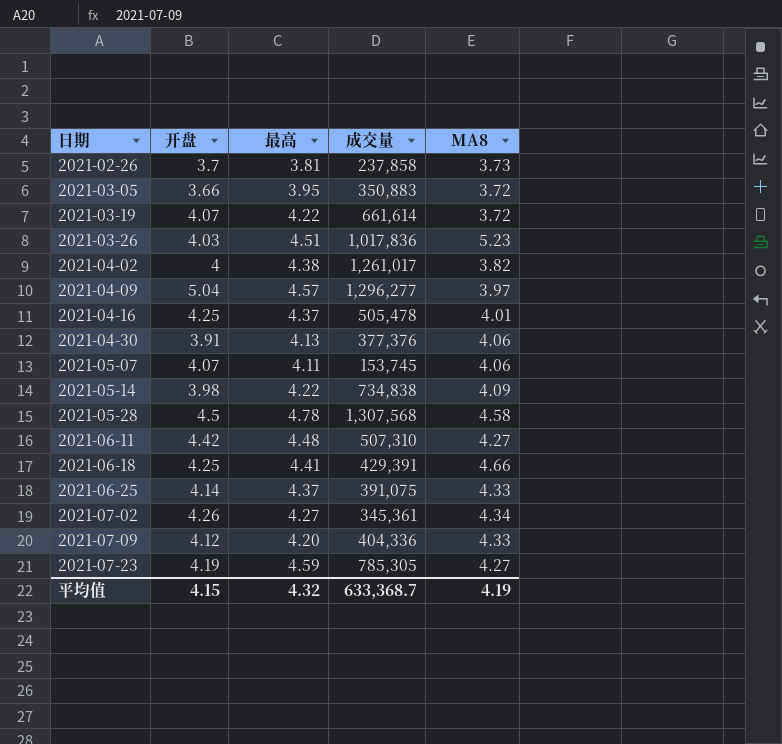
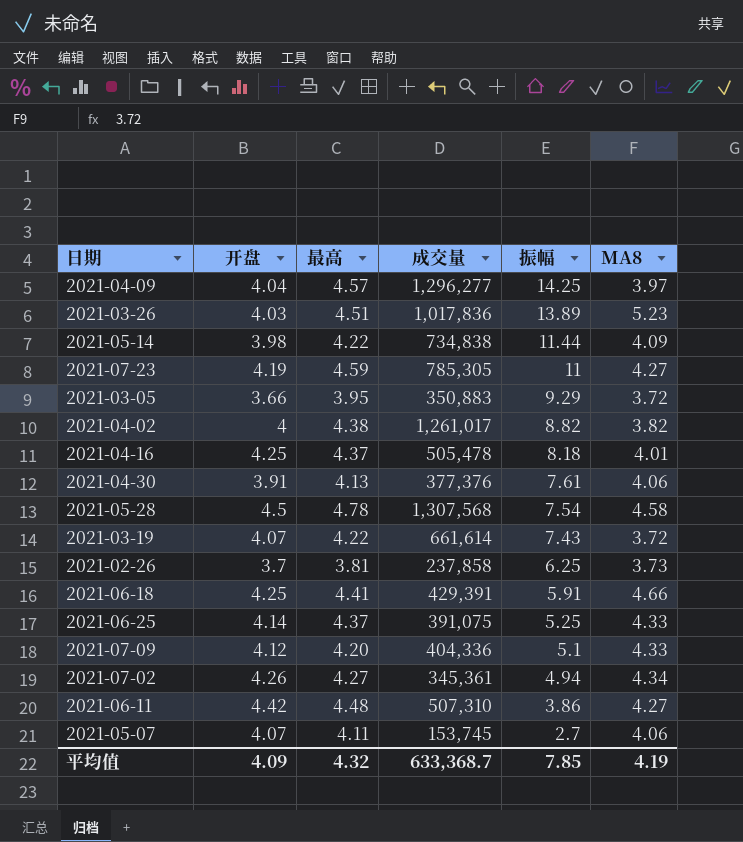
row order: 日期 ascending -> 振幅 descending
column 振幅 | position: none -> 5
2021-04-09 | 开盘: 5.04 -> 4.04
平均值 | 开盘: 4.15 -> 4.09

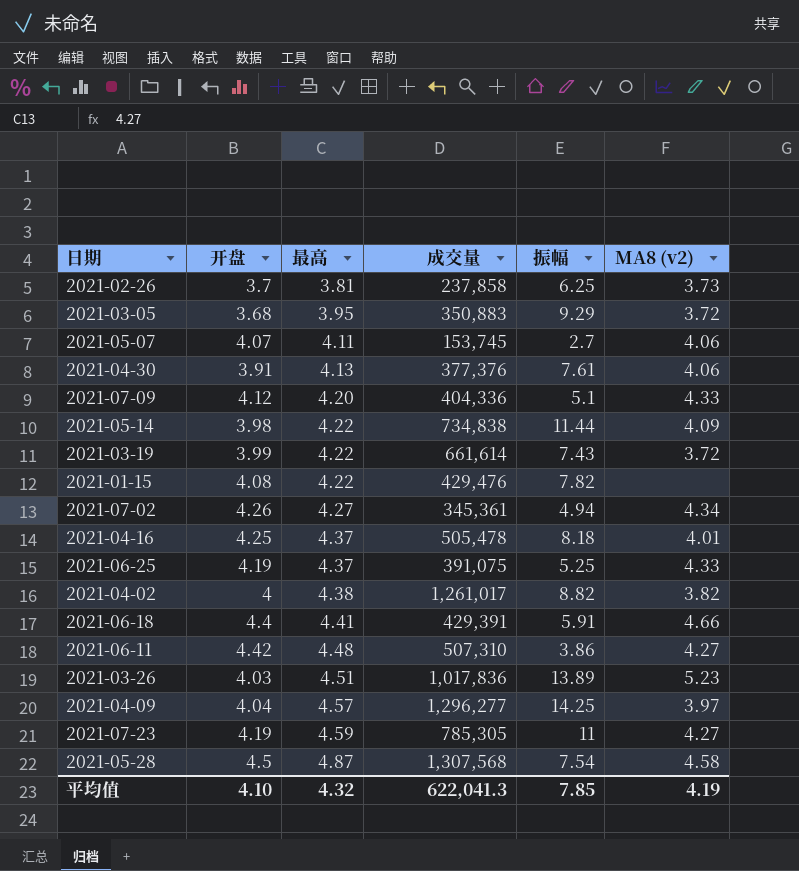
row order: 振幅 descending -> 最高 ascending
column name: MA8 -> MA8 (v2)
2021-03-05 | 开盘: 3.66 -> 3.68
2021-03-19 | 开盘: 4.07 -> 3.99
row 2021-01-15: none -> 4.08 | 4.22 | 429,476 | 7.82 | none
2021-06-25 | 开盘: 4.14 -> 4.19
2021-06-18 | 开盘: 4.25 -> 4.4
2021-05-28 | 最高: 4.78 -> 4.87
平均值 | 开盘: 4.09 -> 4.10
平均值 | 成交量: 633,368.7 -> 622,041.3

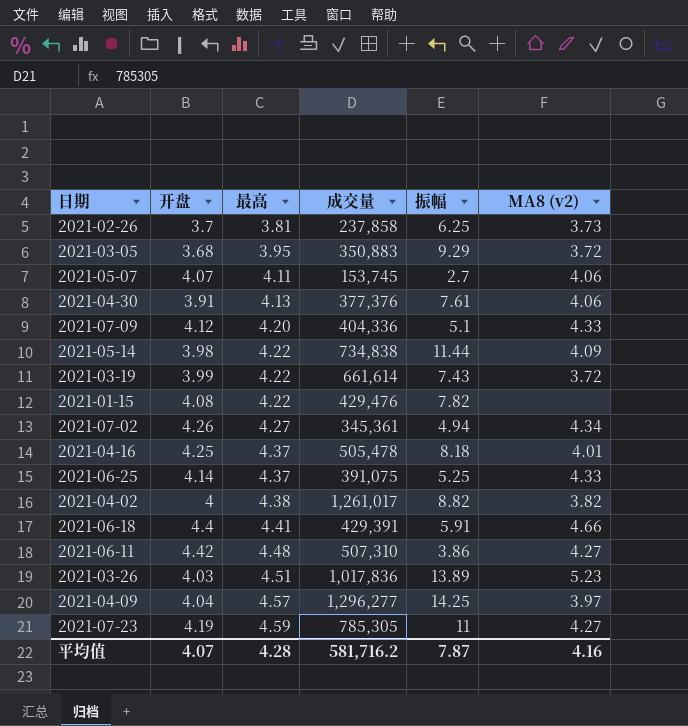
row 2021-05-28: 4.5 | 4.87 | 1,307,568 | 7.54 | 4.58 -> none
2021-06-25 | 开盘: 4.19 -> 4.14
平均值 | 开盘: 4.10 -> 4.07
平均值 | 最高: 4.32 -> 4.28
平均值 | 成交量: 622,041.3 -> 581,716.2
平均值 | 振幅: 7.85 -> 7.87
平均值 | MA8 (v2): 4.19 -> 4.16

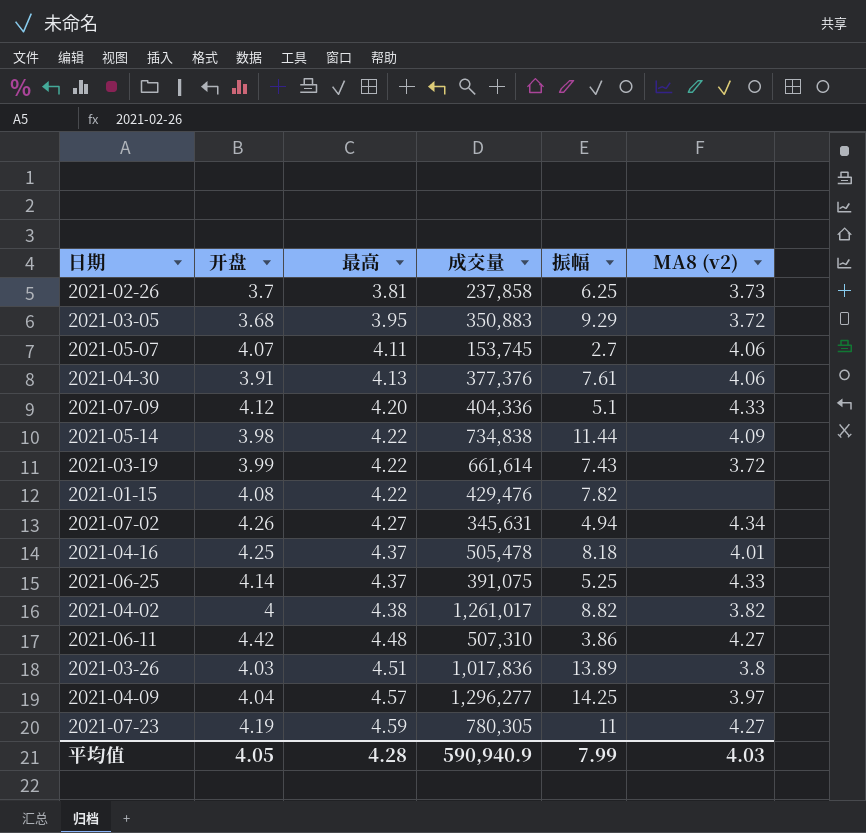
row 2021-06-18: 4.4 | 4.41 | 429,391 | 5.91 | 4.66 -> none
2021-07-02 | 成交量: 345,361 -> 345,631
2021-03-26 | MA8 (v2): 5.23 -> 3.8
2021-07-23 | 成交量: 785,305 -> 780,305
平均值 | 开盘: 4.07 -> 4.05
平均值 | 成交量: 581,716.2 -> 590,940.9
平均值 | 振幅: 7.87 -> 7.99
平均值 | MA8 (v2): 4.16 -> 4.03

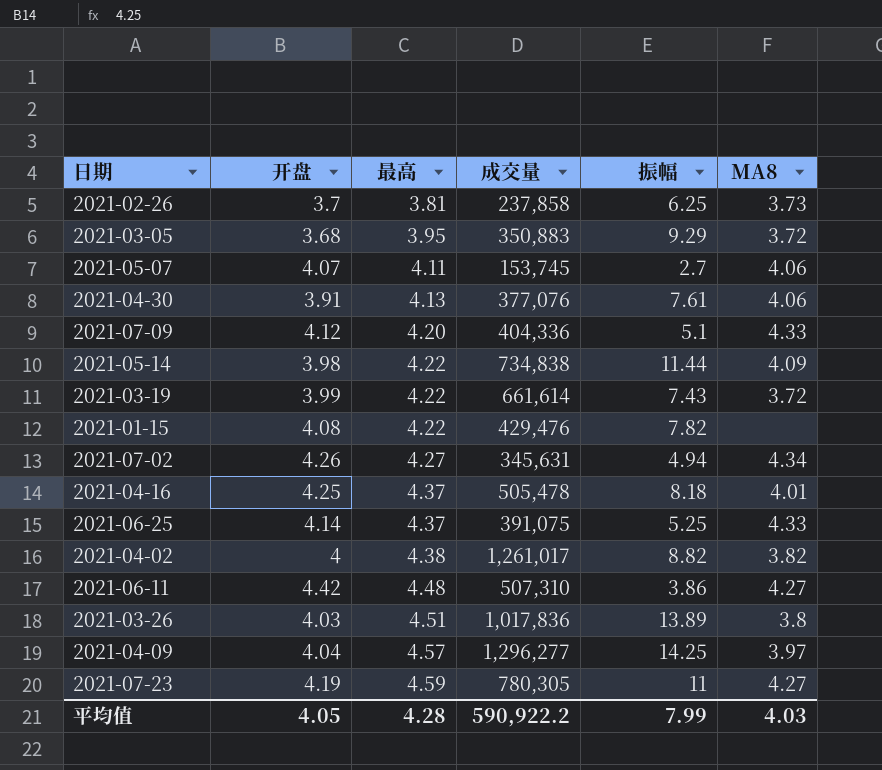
column name: MA8 (v2) -> MA8
2021-04-30 | 成交量: 377,376 -> 377,076
平均值 | 成交量: 590,940.9 -> 590,922.2

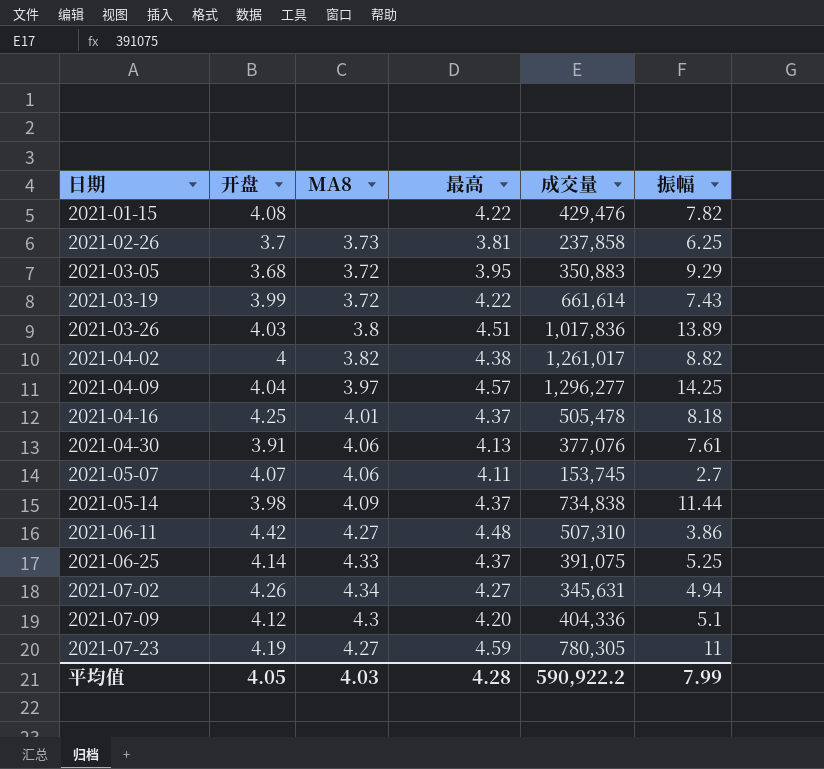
row order: 最高 ascending -> 日期 ascending
column MA8 | position: 6 -> 3
2021-05-14 | 最高: 4.22 -> 4.37
2021-07-09 | MA8: 4.33 -> 4.3

